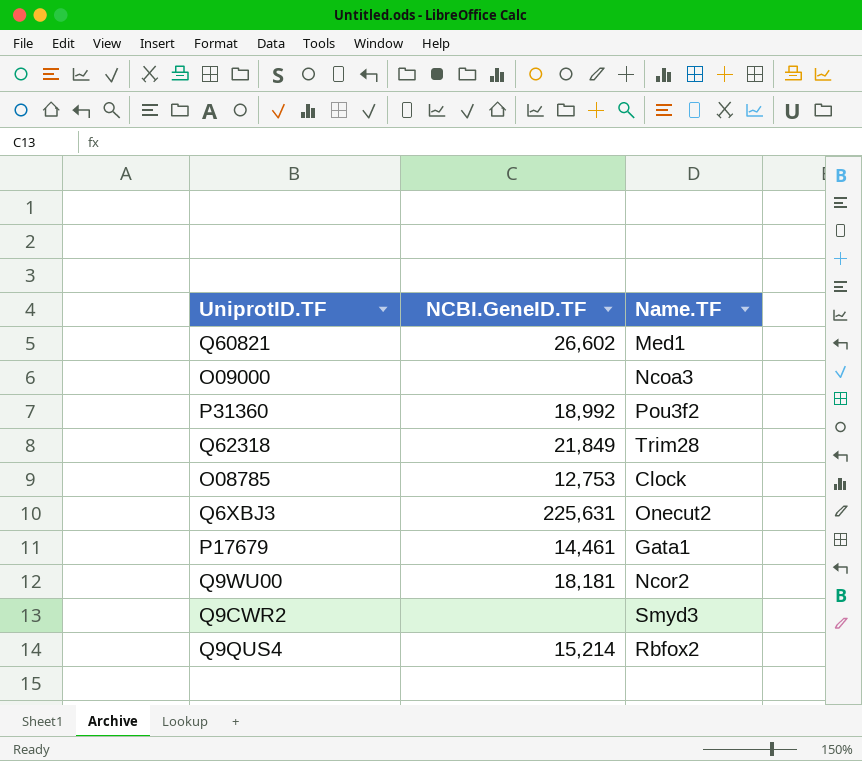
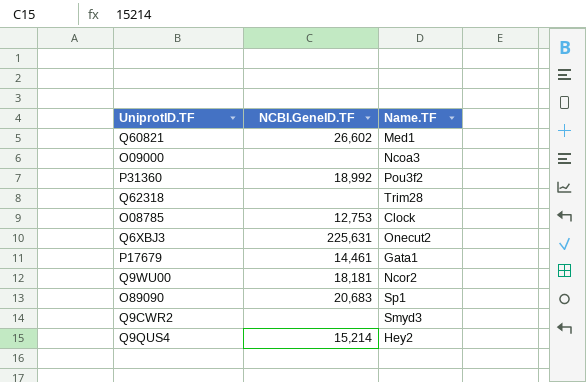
Q62318 | NCBI.GeneID.TF: 21,849 -> none
row O89090: none -> 20,683 | Sp1
Q9QUS4 | Name.TF: Rbfox2 -> Hey2

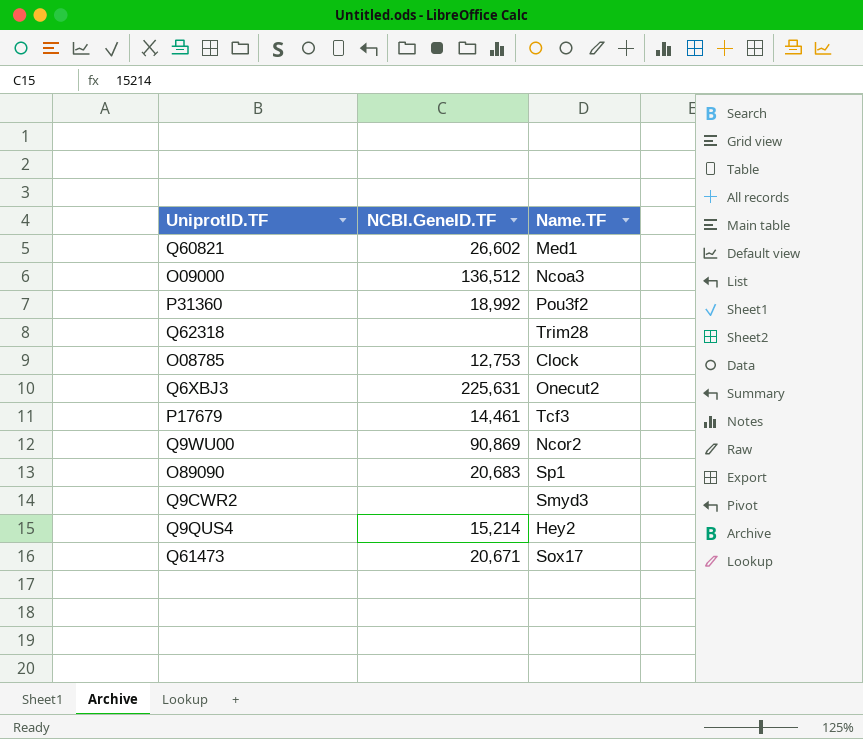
O09000 | NCBI.GeneID.TF: none -> 136,512
P17679 | Name.TF: Gata1 -> Tcf3
Q9WU00 | NCBI.GeneID.TF: 18,181 -> 90,869
row Q61473: none -> 20,671 | Sox17

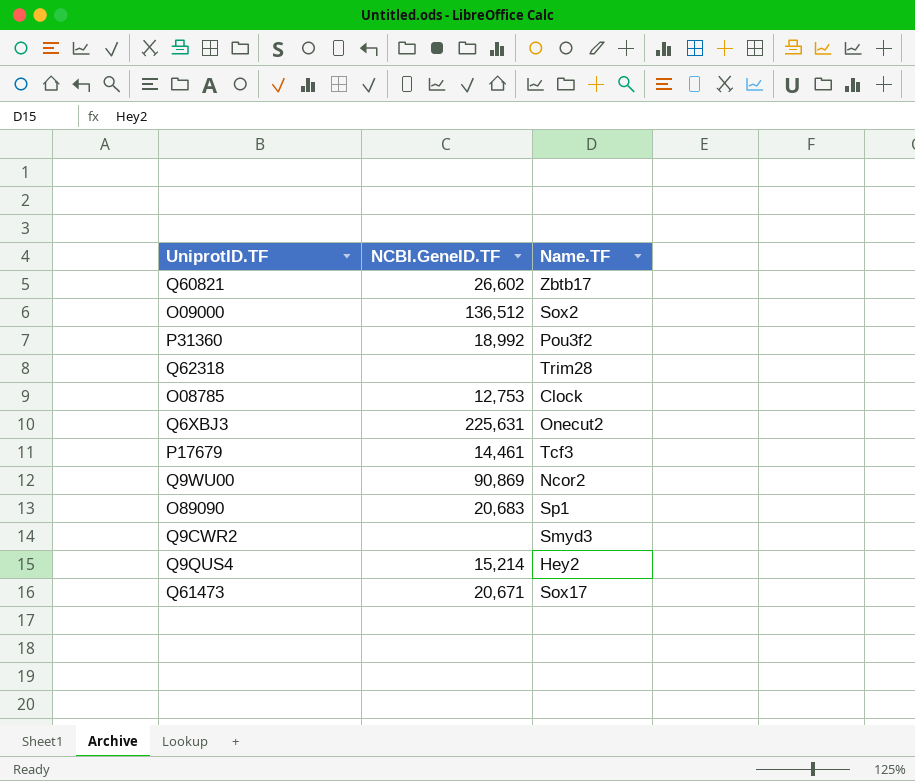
Q60821 | Name.TF: Med1 -> Zbtb17
O09000 | Name.TF: Ncoa3 -> Sox2

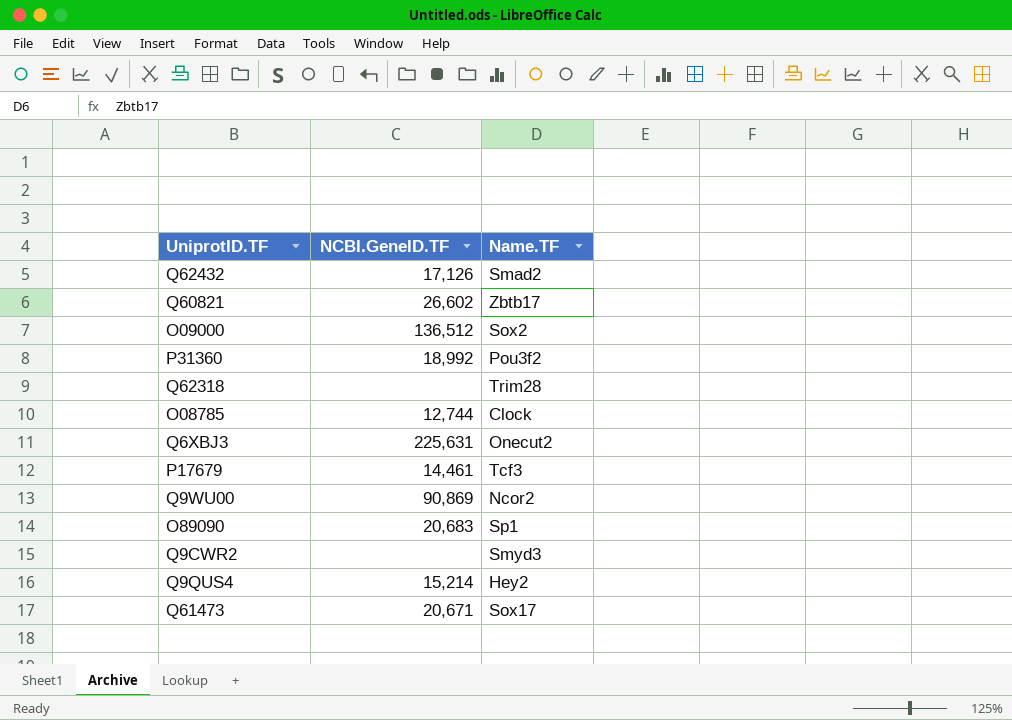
row Q62432: none -> 17,126 | Smad2
O08785 | NCBI.GeneID.TF: 12,753 -> 12,744

